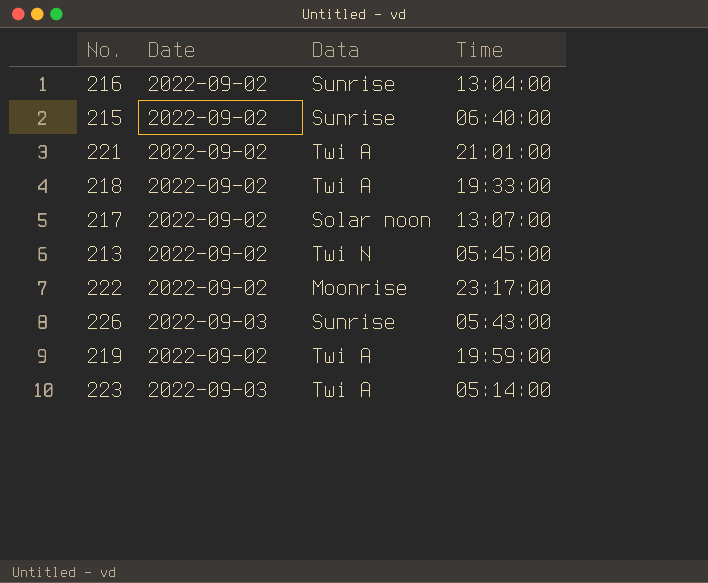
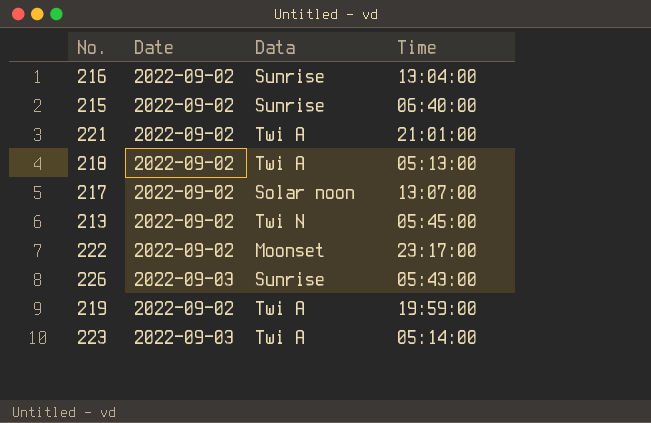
218 | Time: 19:33:00 -> 05:13:00
222 | Data: Moonrise -> Moonset

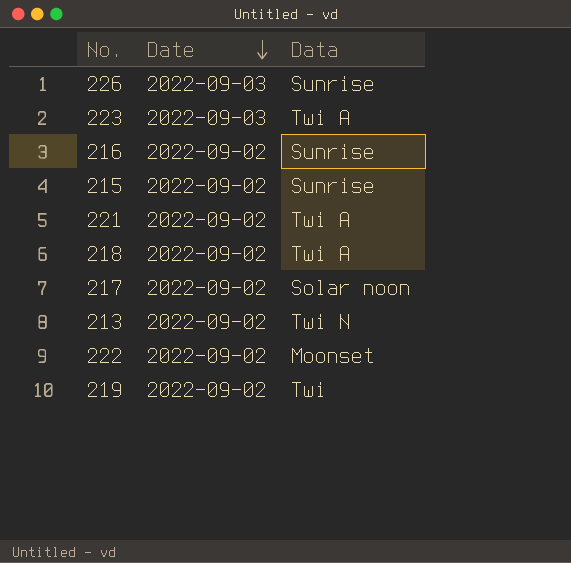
row order: none -> Date descending
column Time | position: 4 -> none
219 | Data: Twi A -> Twi

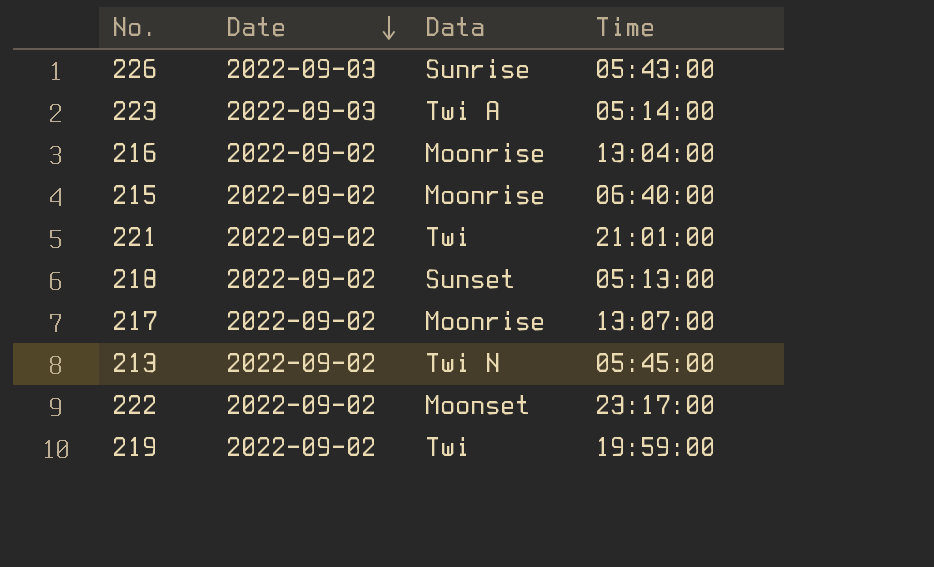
column Time | position: none -> 4
216 | Data: Sunrise -> Moonrise
215 | Data: Sunrise -> Moonrise
221 | Data: Twi A -> Twi
218 | Data: Twi A -> Sunset
217 | Data: Solar noon -> Moonrise

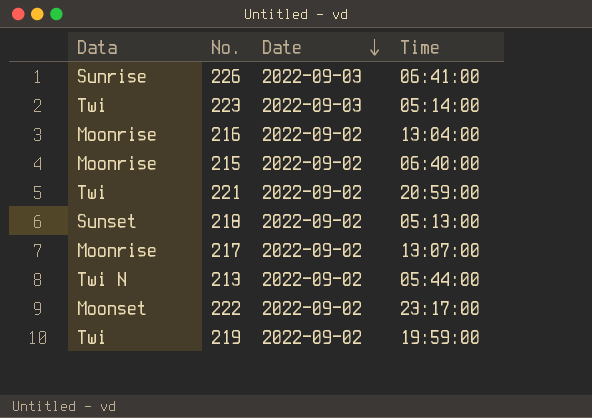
column Data | position: 3 -> 1
226 | Time: 05:43:00 -> 06:41:00
223 | Data: Twi A -> Twi
221 | Time: 21:01:00 -> 20:59:00
213 | Time: 05:45:00 -> 05:44:00

